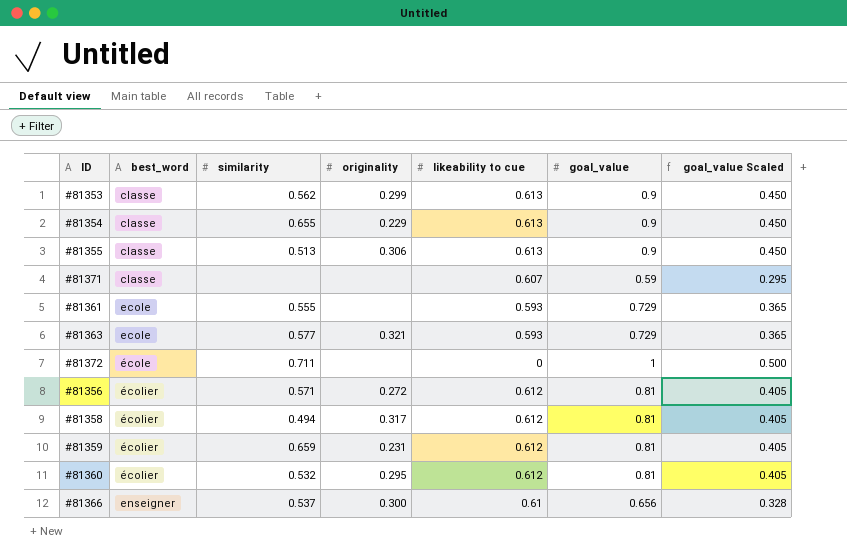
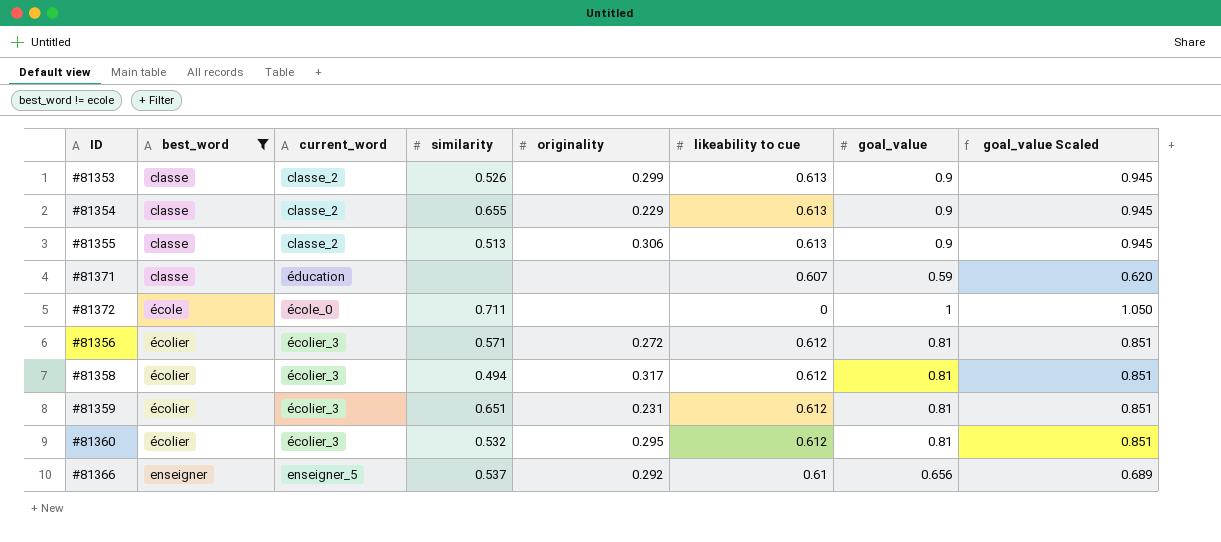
filter: none -> best_word != ecole
column current_word | position: none -> 3
column goal_value Scaled | formula: [goal_value] * 0.5 -> [goal_value] * 1.05
#81353 | similarity: 0.562 -> 0.526
#81359 | similarity: 0.659 -> 0.651
#81366 | originality: 0.300 -> 0.292

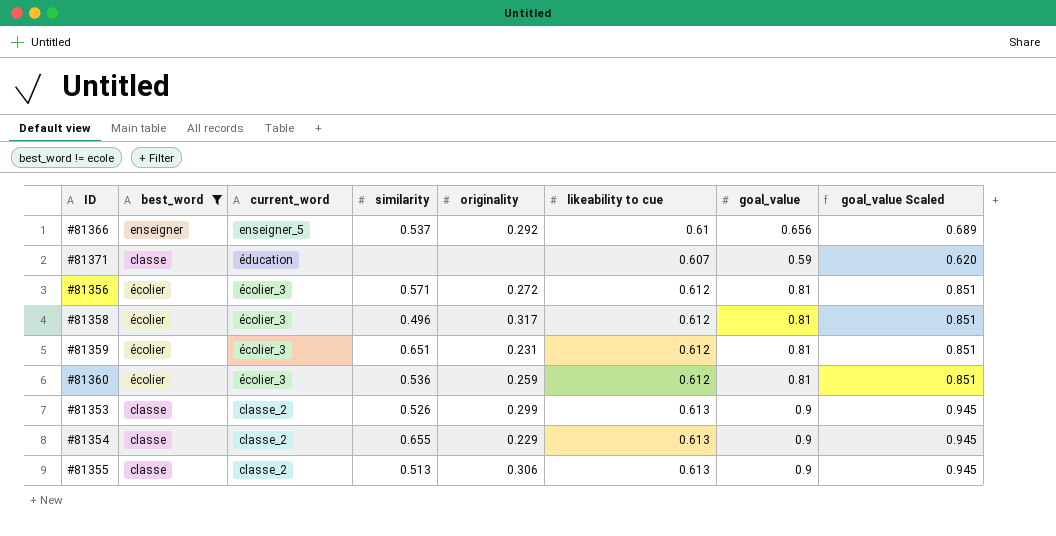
row order: best_word ascending -> current_word descending
row #81372: école | école_0 | 0.711 | none | 0 | 1 | 1.050 -> none
#81358 | similarity: 0.494 -> 0.496
#81360 | similarity: 0.532 -> 0.536
#81360 | originality: 0.295 -> 0.259

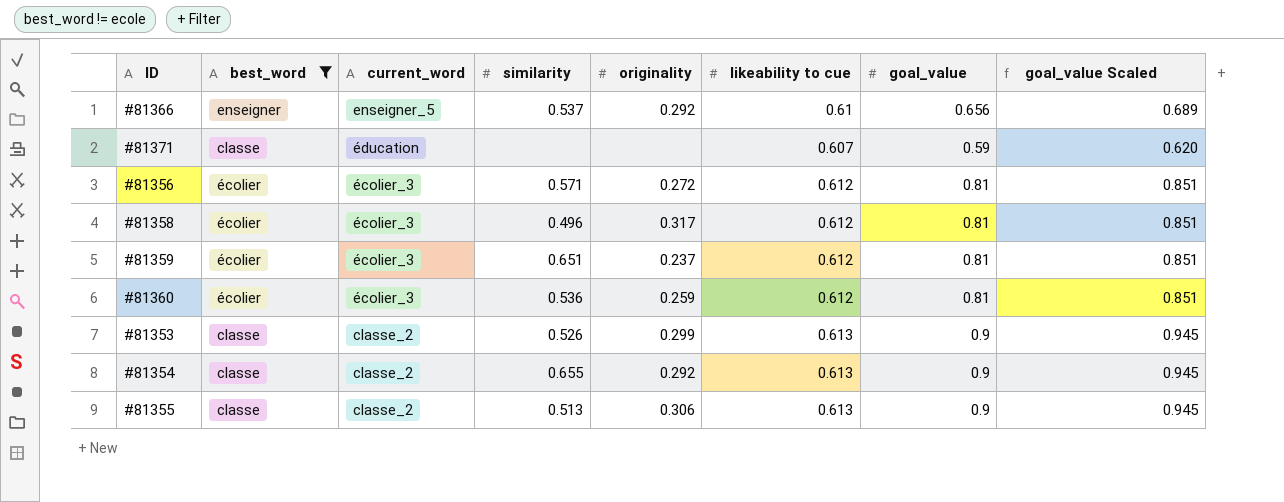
#81359 | originality: 0.231 -> 0.237
#81354 | originality: 0.229 -> 0.292

